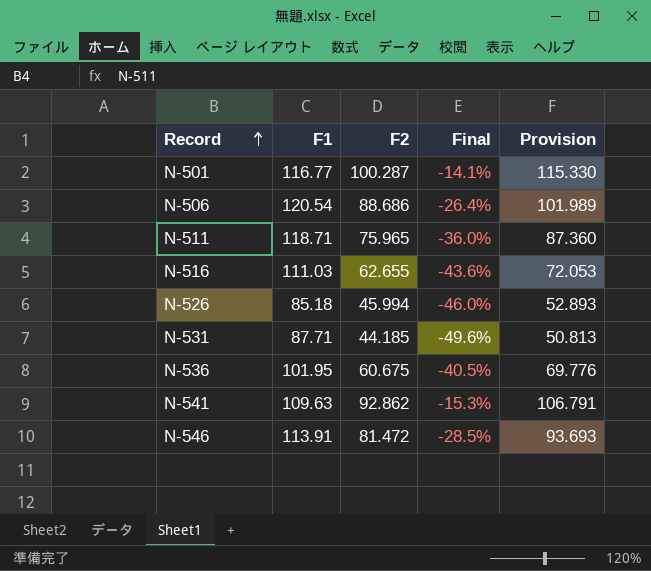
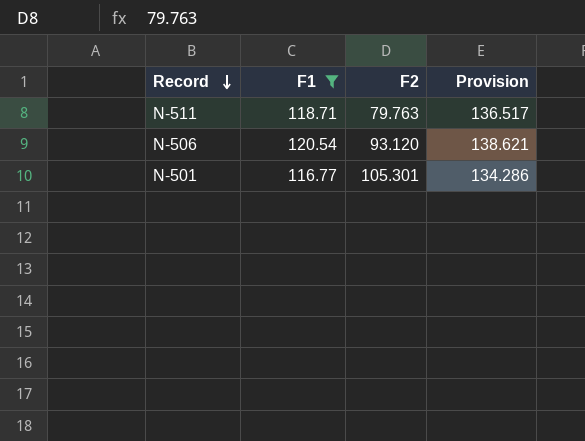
filter: none -> F1 >= 116.77
row order: Record ascending -> Record descending
column Final | formula: ([F2] - [F1]) / [F1] -> none
column Provision | formula: [F2] * 1.15 -> [F1] * 1.15
N-511 | F2: 75.965 -> 79.763
N-506 | F2: 88.686 -> 93.120
N-501 | F2: 100.287 -> 105.301

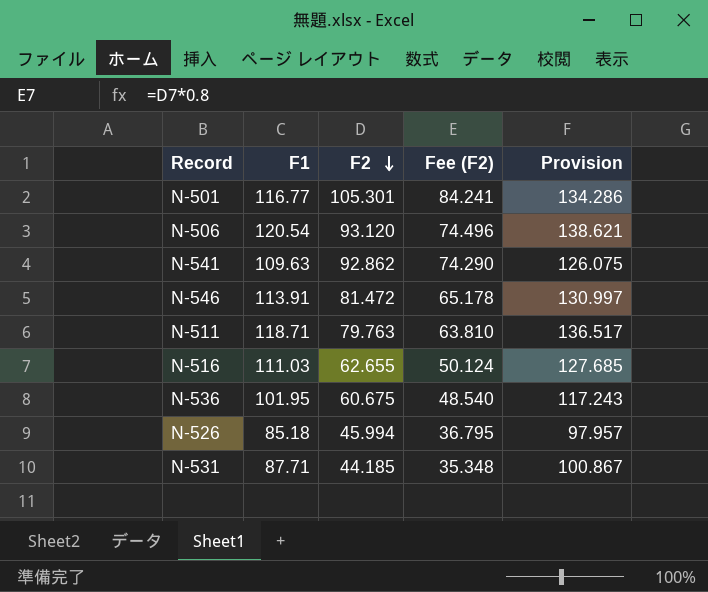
filter: F1 >= 116.77 -> none
row order: Record descending -> F2 descending
column Fee (F2) | formula: none -> [F2] * 0.8

